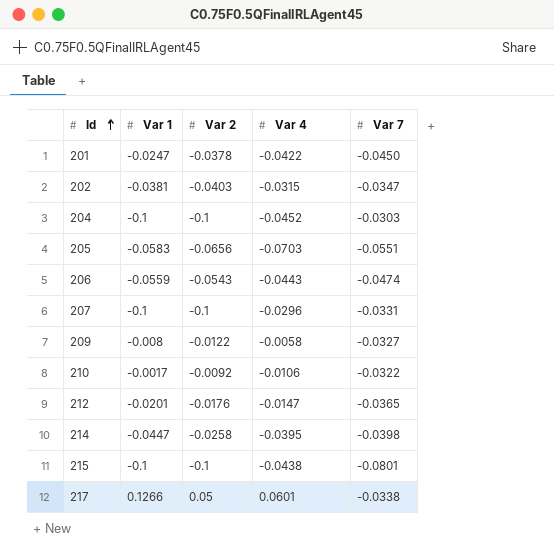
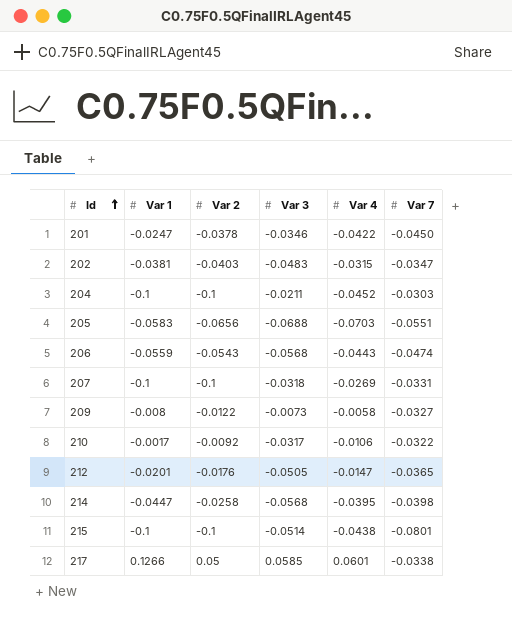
column Var 3 | position: none -> 4
207 | Var 4: -0.0296 -> -0.0269

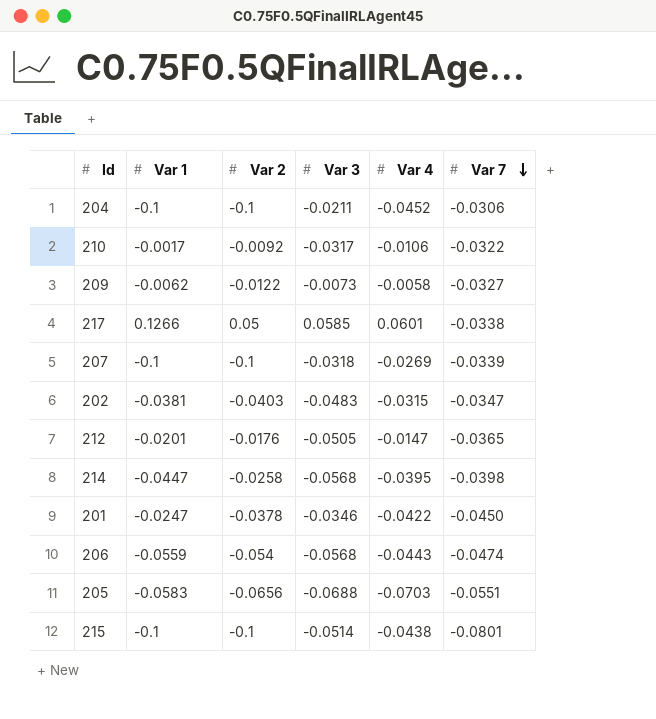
row order: Id ascending -> Var 7 descending
204 | Var 7: -0.0303 -> -0.0306
209 | Var 1: -0.008 -> -0.0062
207 | Var 7: -0.0331 -> -0.0339
206 | Var 2: -0.0543 -> -0.054

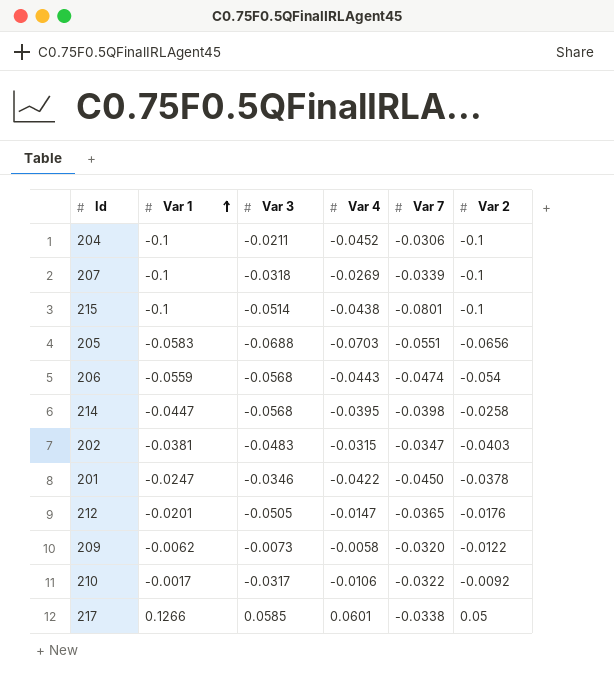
row order: Var 7 descending -> Var 1 ascending
column Var 2 | position: 3 -> 6
209 | Var 7: -0.0327 -> -0.0320

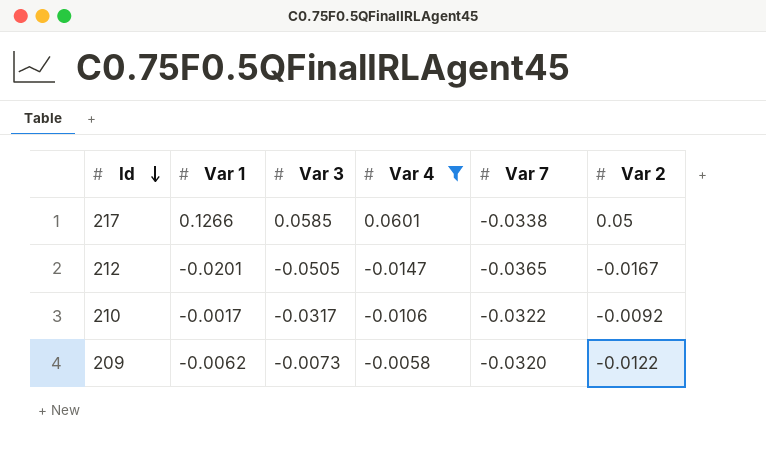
filter: none -> Var 4 >= -0.0147
row order: Var 1 ascending -> Id descending
212 | Var 2: -0.0176 -> -0.0167

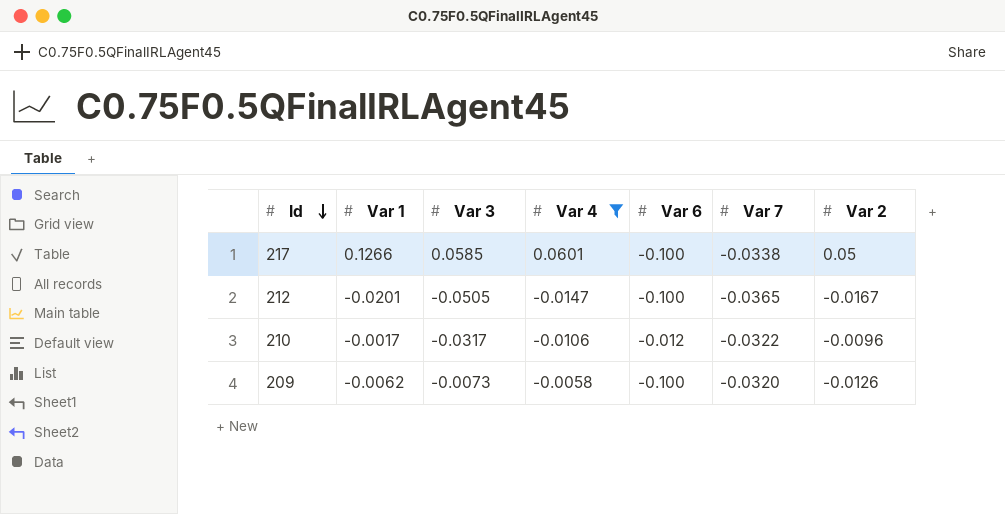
column Var 6 | position: none -> 5
210 | Var 2: -0.0092 -> -0.0096
209 | Var 2: -0.0122 -> -0.0126

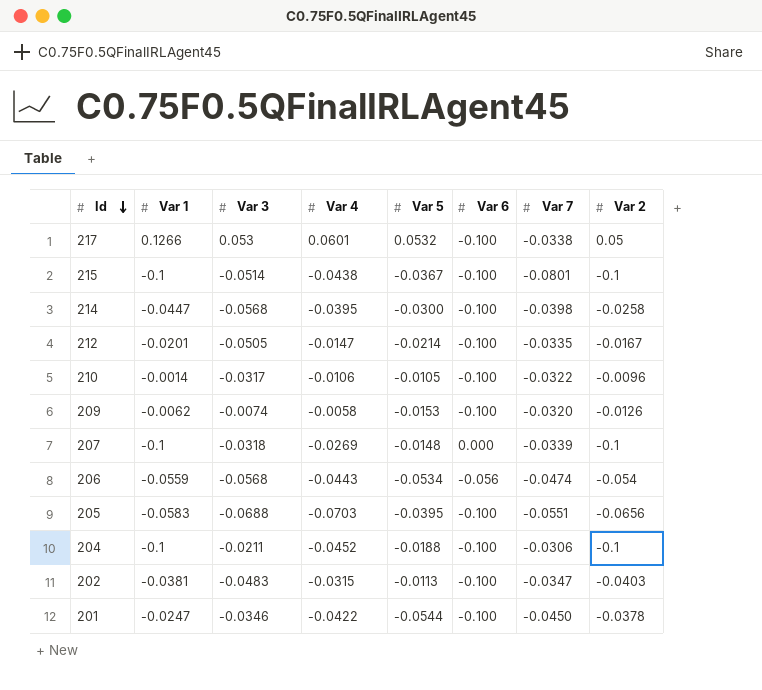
filter: Var 4 >= -0.0147 -> none
column Var 5 | position: none -> 5
217 | Var 3: 0.0585 -> 0.053
212 | Var 7: -0.0365 -> -0.0335
210 | Var 1: -0.0017 -> -0.0014
210 | Var 6: -0.012 -> -0.100
209 | Var 3: -0.0073 -> -0.0074

